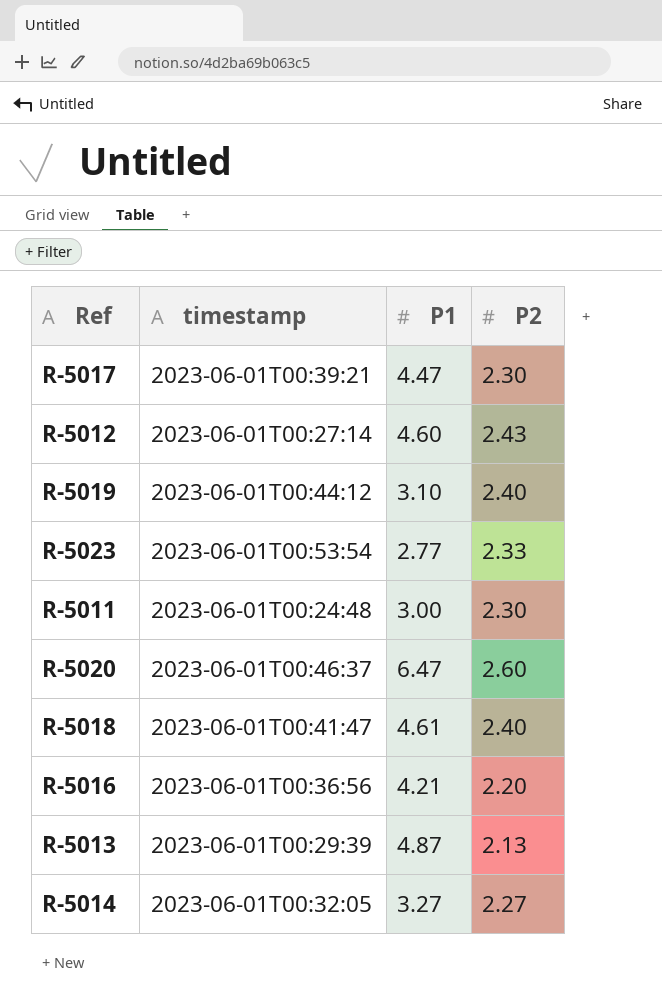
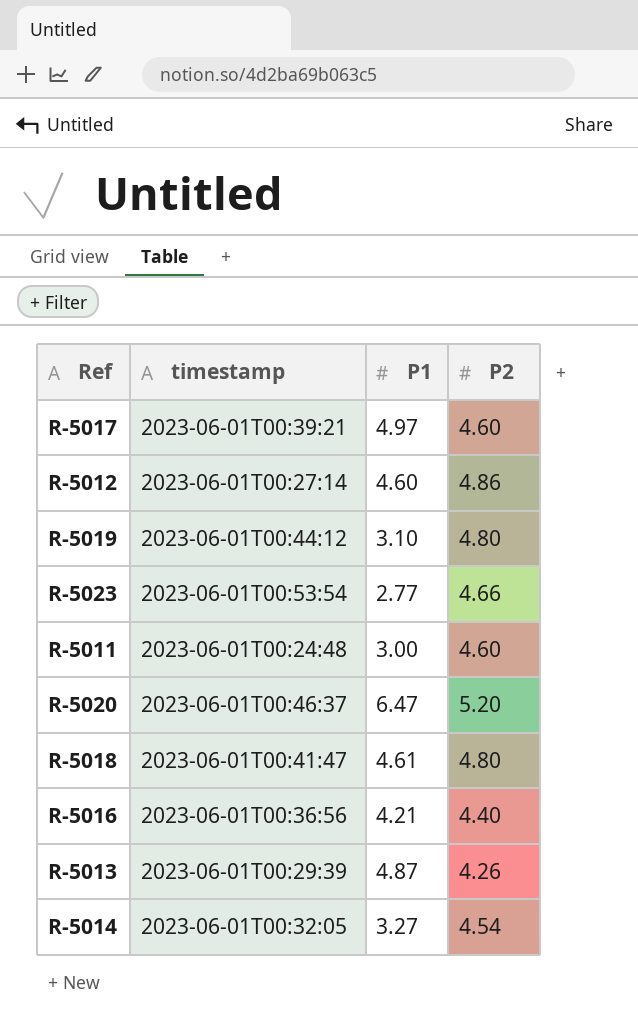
R-5017 | P1: 4.47 -> 4.97
R-5017 | P2: 2.30 -> 4.60
R-5012 | P2: 2.43 -> 4.86
R-5019 | P2: 2.40 -> 4.80
R-5023 | P2: 2.33 -> 4.66
R-5011 | P2: 2.30 -> 4.60
R-5020 | P2: 2.60 -> 5.20
R-5018 | P2: 2.40 -> 4.80
R-5016 | P2: 2.20 -> 4.40
R-5013 | P2: 2.13 -> 4.26
R-5014 | P2: 2.27 -> 4.54

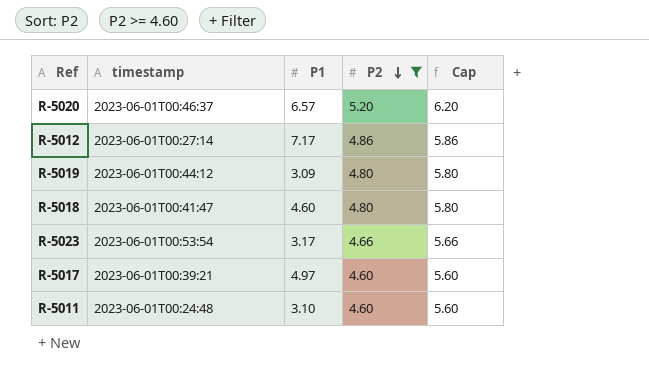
filter: none -> P2 >= 4.60
row order: none -> P2 descending
column Cap | formula: none -> [P2] + 1
R-5020 | P1: 6.47 -> 6.57
R-5012 | P1: 4.60 -> 7.17
R-5019 | P1: 3.10 -> 3.09
R-5018 | P1: 4.61 -> 4.60
R-5023 | P1: 2.77 -> 3.17
R-5011 | P1: 3.00 -> 3.10

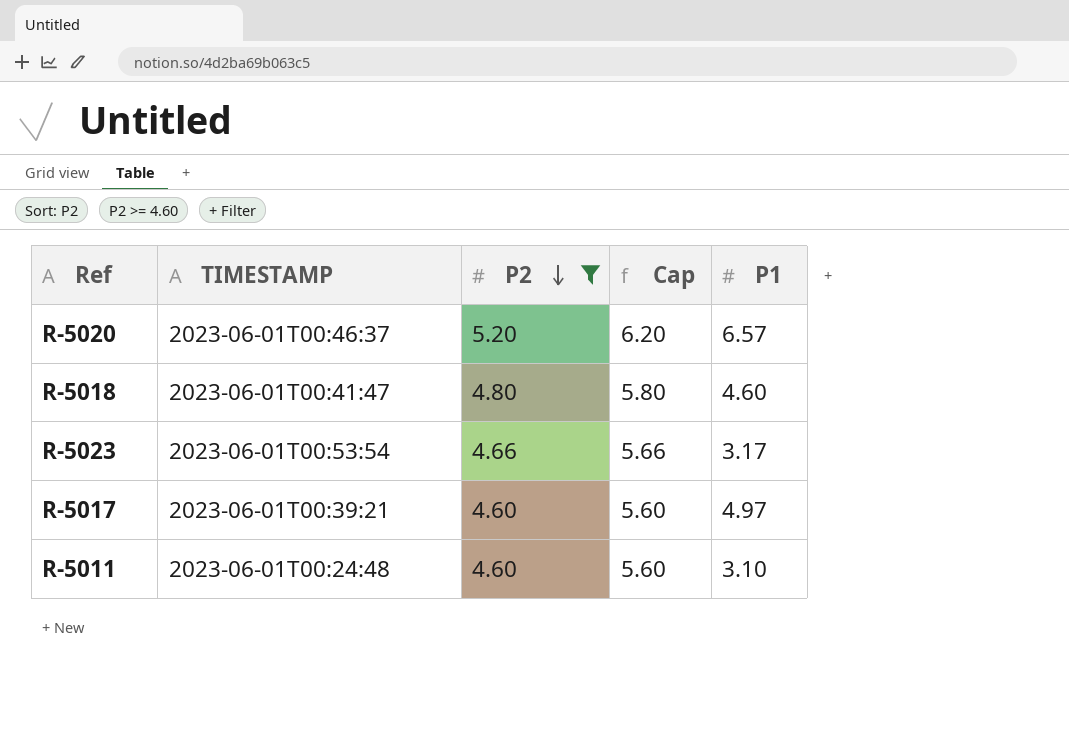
column name: timestamp -> TIMESTAMP
column P1 | position: 3 -> 5
row R-5012: 2023-06-01T00:27:14 | 7.17 | 4.86 | 5.86 -> none
row R-5019: 2023-06-01T00:44:12 | 3.09 | 4.80 | 5.80 -> none

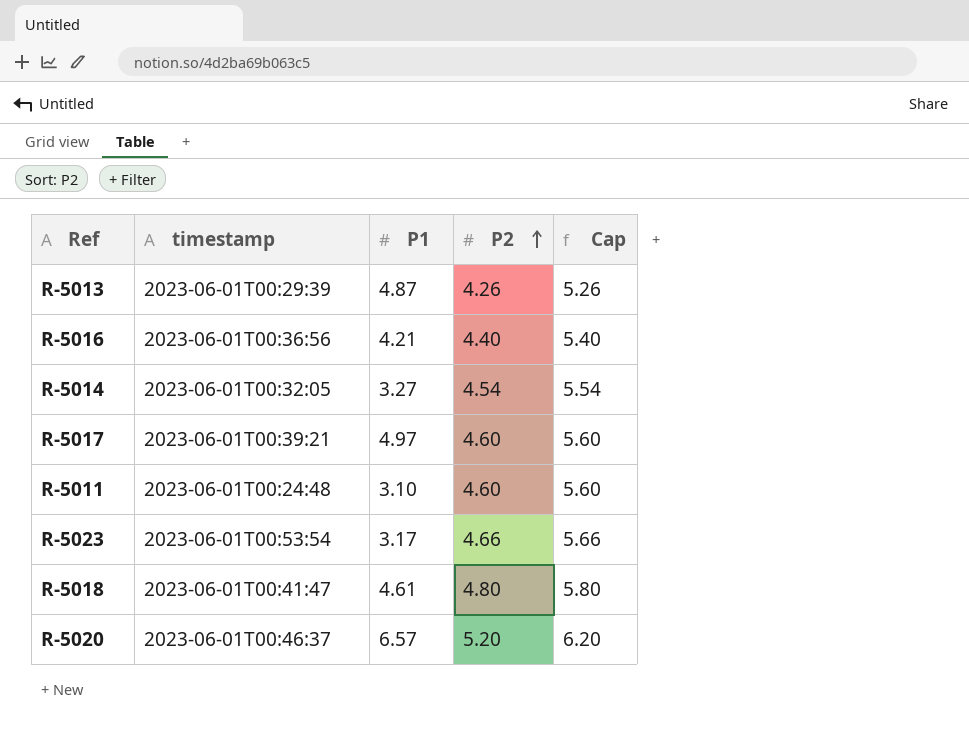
filter: P2 >= 4.60 -> none
row order: P2 descending -> P2 ascending
column name: TIMESTAMP -> timestamp
column P1 | position: 5 -> 3
R-5018 | P1: 4.60 -> 4.61

